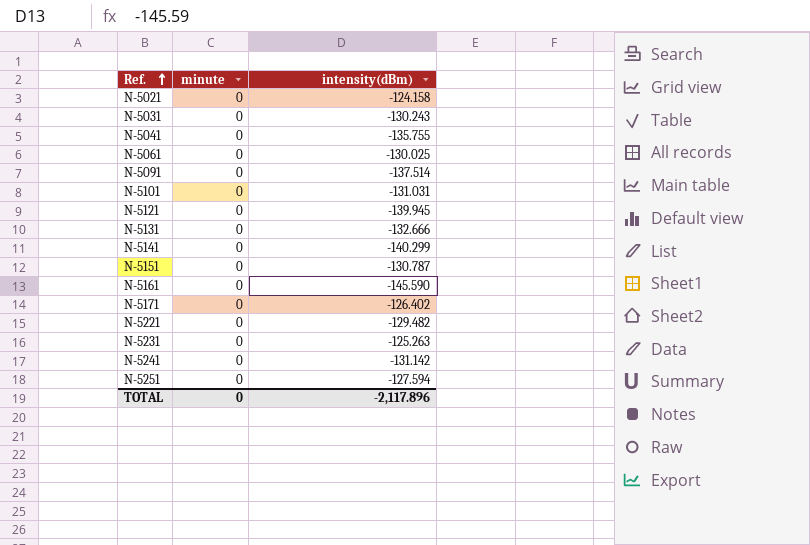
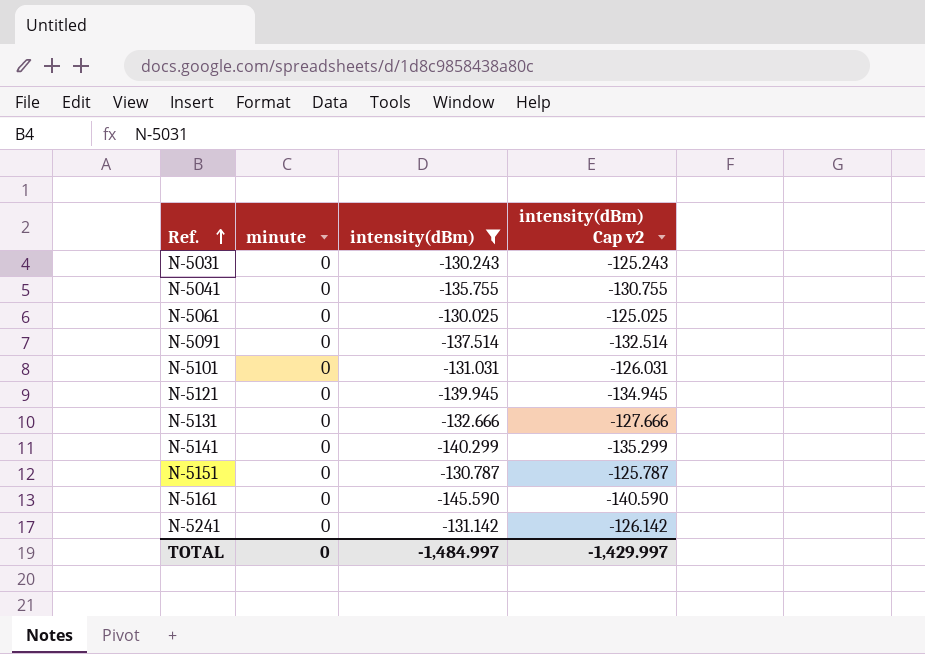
filter: none -> intensity(dBm) <= -130.025
column intensity(dBm) Cap v2 | formula: none -> [intensity(dBm)] + 5
TOTAL | intensity(dBm): -2,117.896 -> -1,484.997

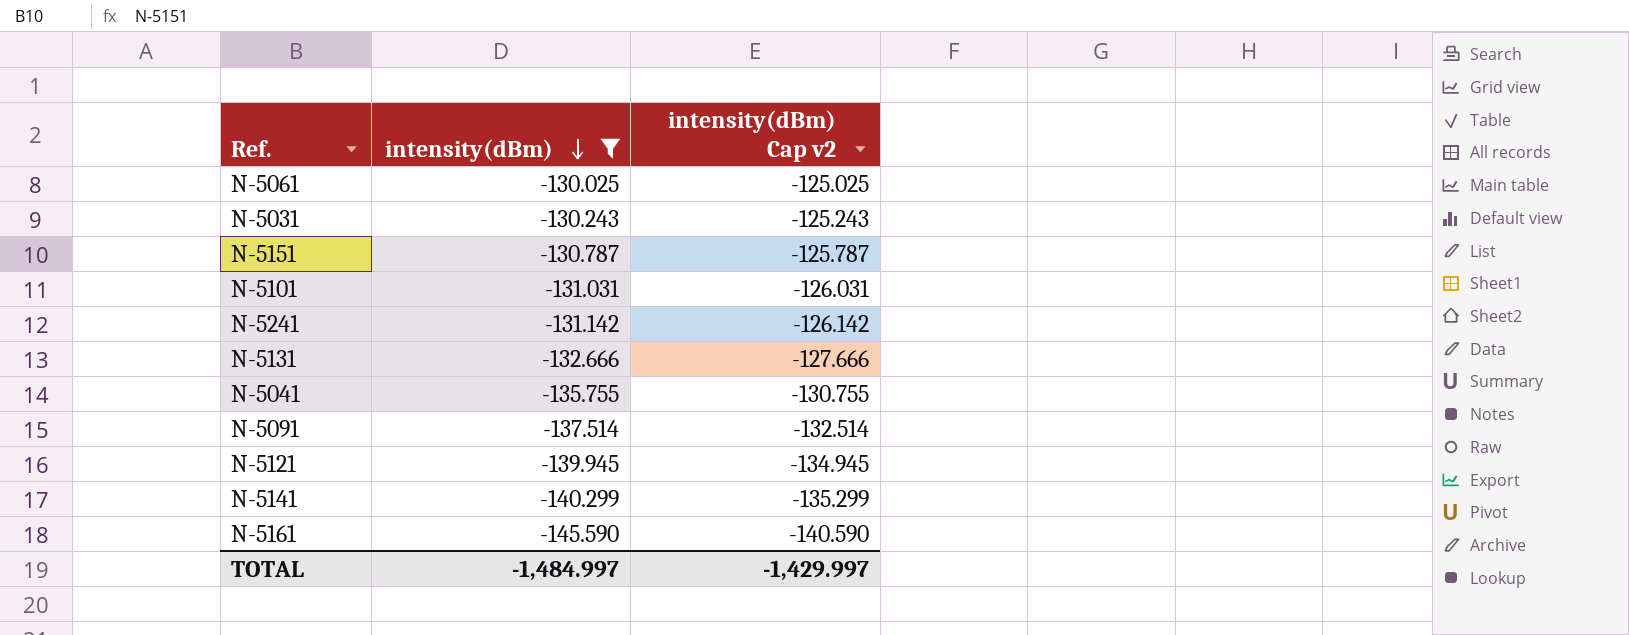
row order: Ref. ascending -> intensity(dBm) descending
column minute | position: 2 -> none

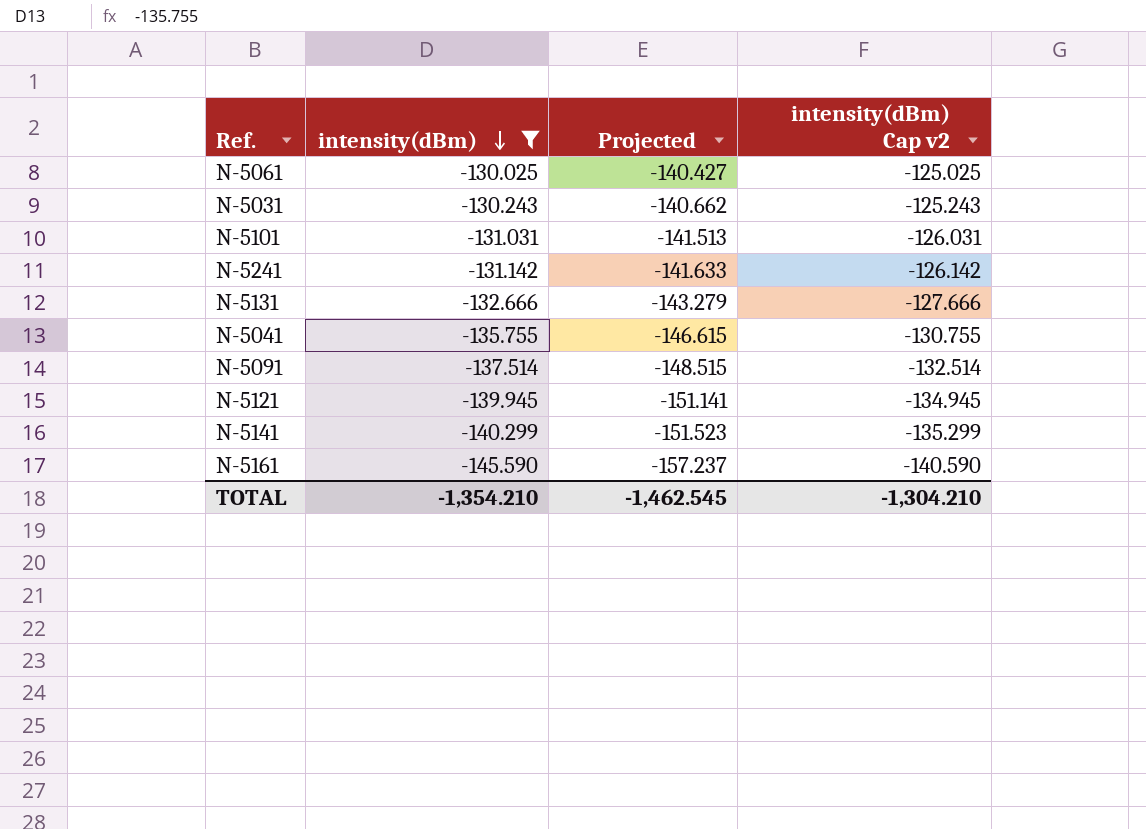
column Projected | formula: none -> [intensity(dBm)] * 1.08
row N-5151: -130.787 | -125.787 -> none
TOTAL | intensity(dBm): -1,484.997 -> -1,354.210
TOTAL | intensity(dBm) Cap v2: -1,429.997 -> -1,304.210

